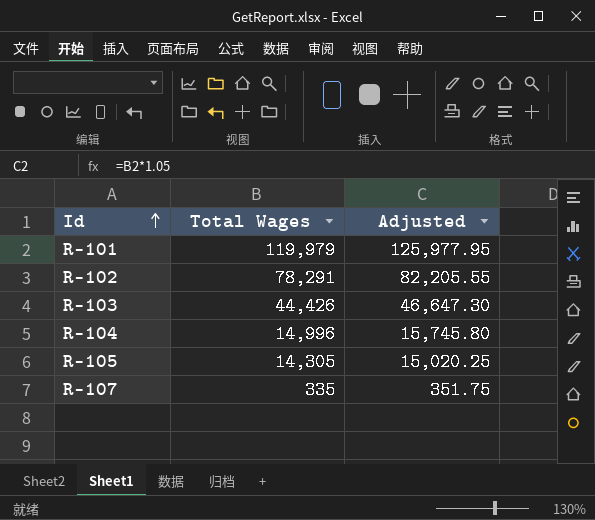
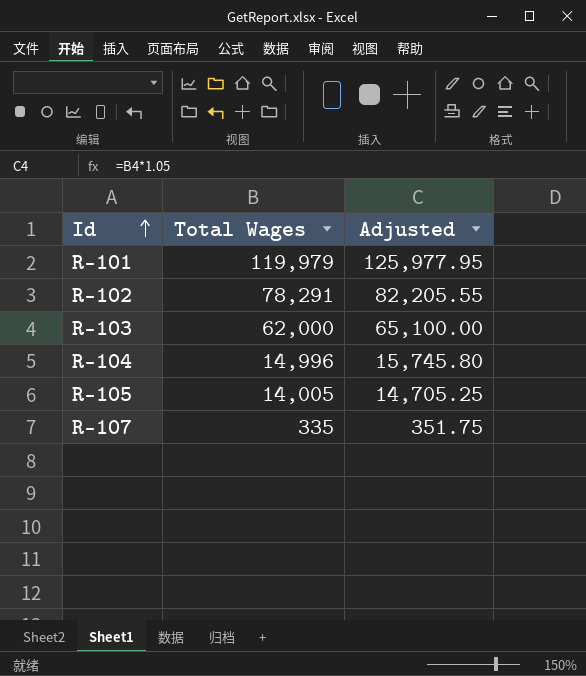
R-103 | Total Wages: 44,426 -> 62,000
R-103 | Adjusted: 46,647.30 -> 65,100.00
R-105 | Total Wages: 14,305 -> 14,005
R-105 | Adjusted: 15,020.25 -> 14,705.25

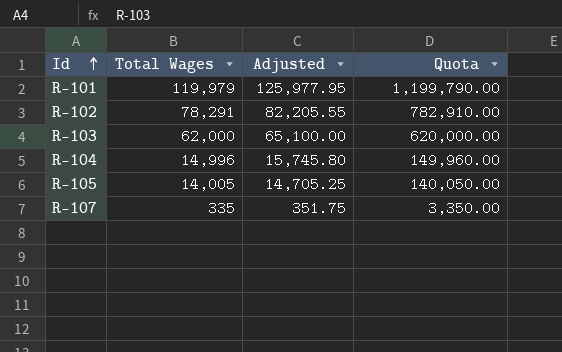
column Quota | formula: none -> [Total Wages] * 10

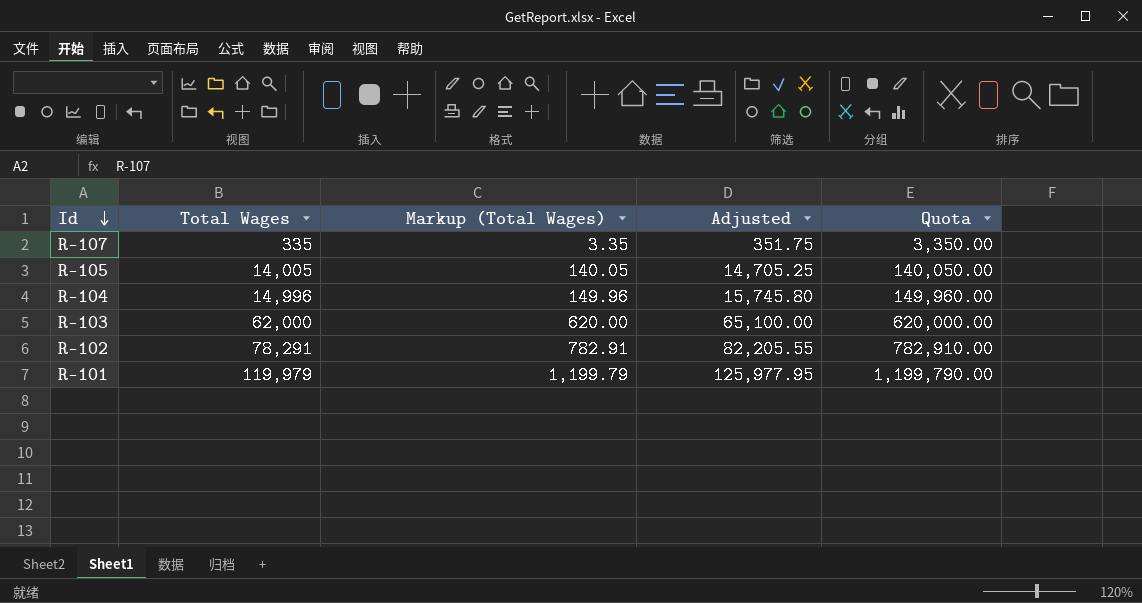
row order: Id ascending -> Id descending
column Markup (Total Wages) | formula: none -> [Total Wages] * 0.01

